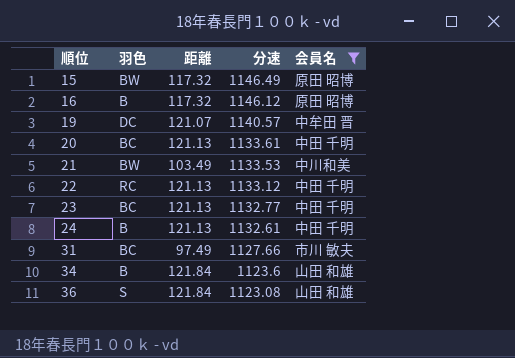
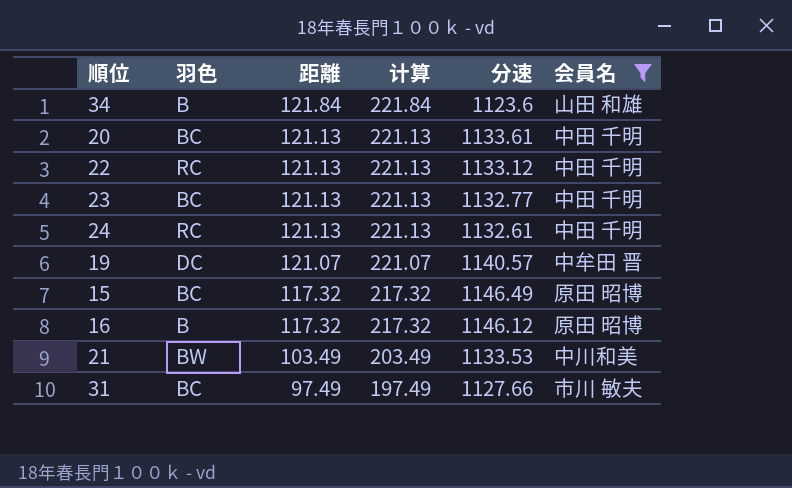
row order: 順位 ascending -> 距離 descending
column 计算 | formula: none -> [距離] + 100
row 36: S | 121.84 | 1123.08 | 山田 和雄 -> none
24 | 羽色: B -> RC
15 | 羽色: BW -> BC

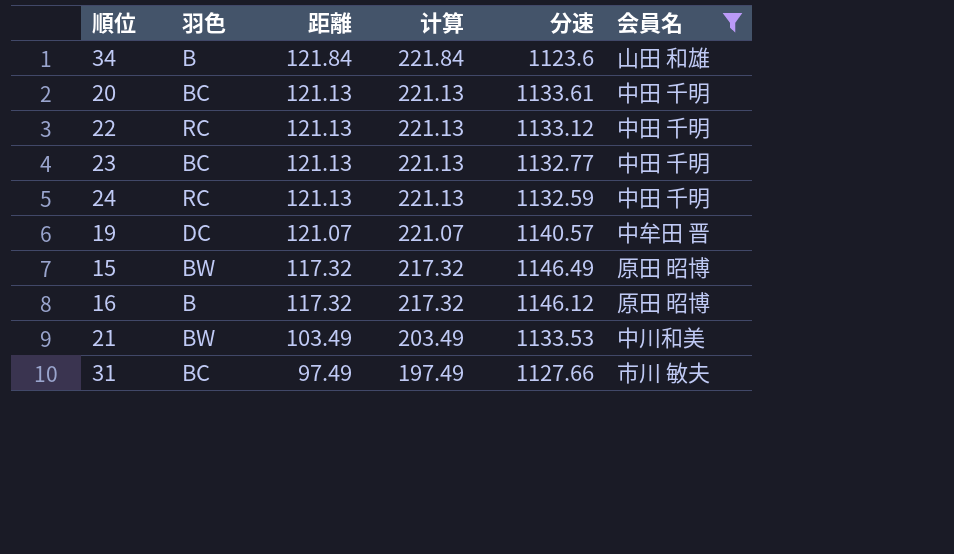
24 | 分速: 1132.61 -> 1132.59
15 | 羽色: BC -> BW

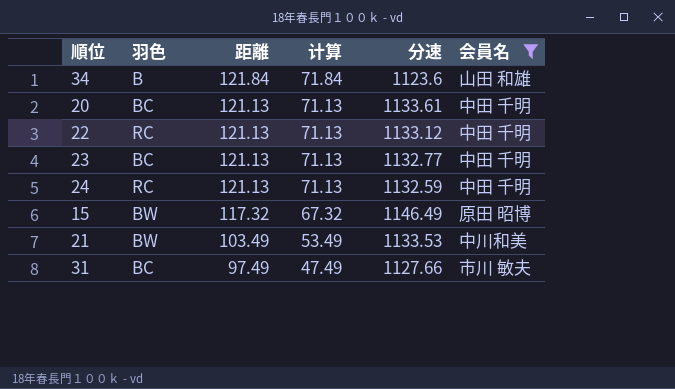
column 计算 | formula: [距離] + 100 -> [距離] - 50
row 19: DC | 121.07 | 221.07 | 1140.57 | 中牟田 晋 -> none
row 16: B | 117.32 | 217.32 | 1146.12 | 原田 昭博 -> none

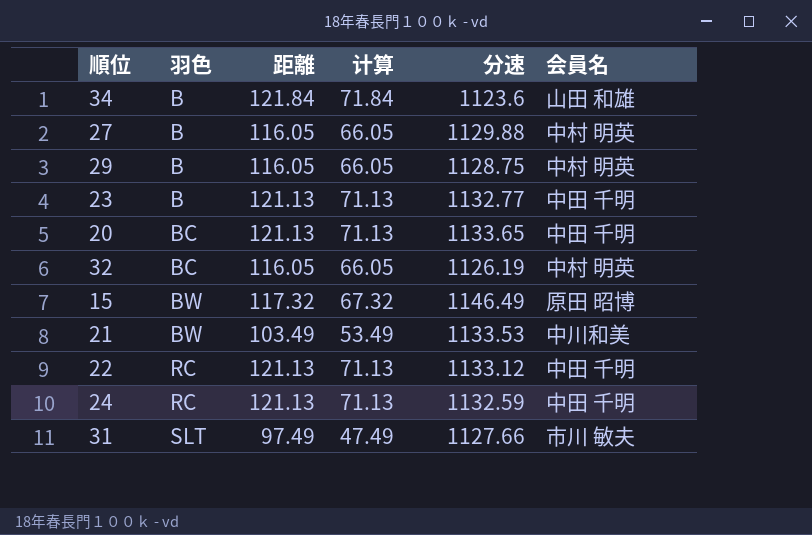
filter: 会員名 != 中村 明英 -> none
row order: 距離 descending -> 羽色 ascending
23 | 羽色: BC -> B
20 | 分速: 1133.61 -> 1133.65
31 | 羽色: BC -> SLT

